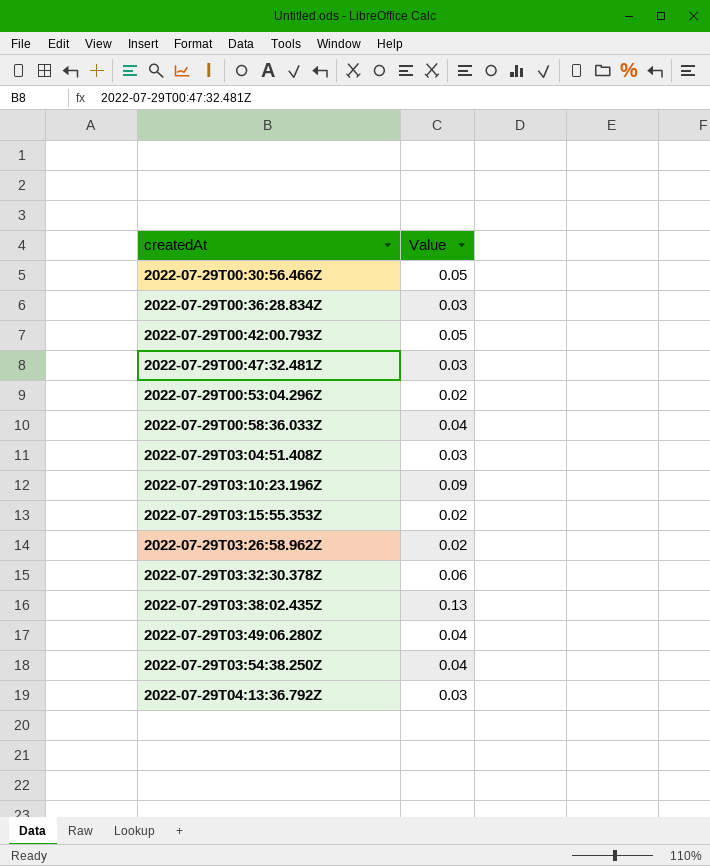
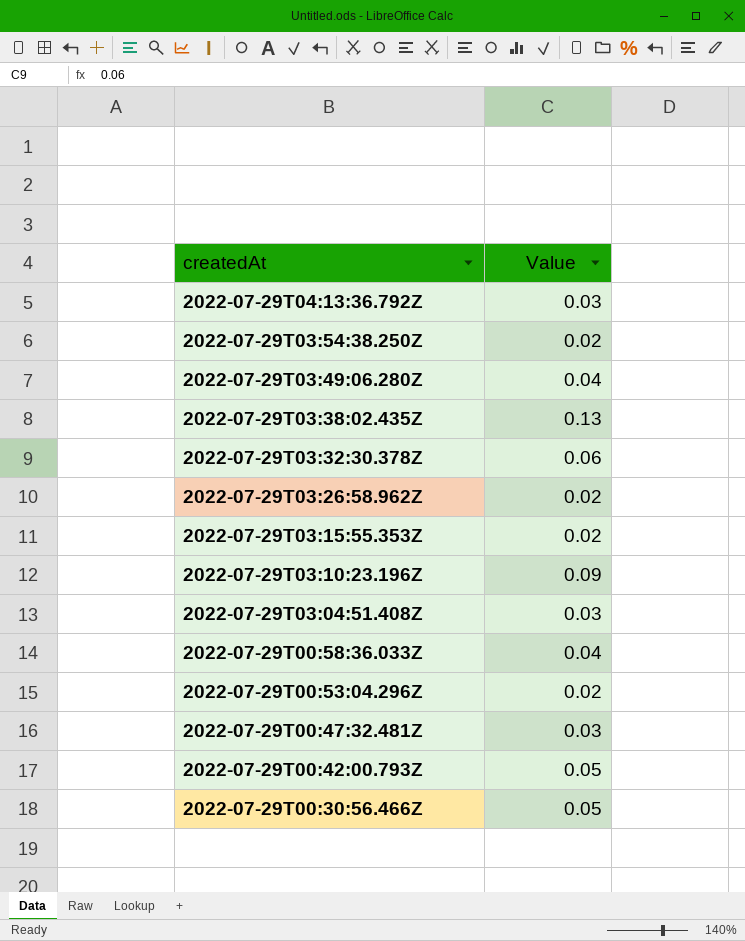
row order: createdAt ascending -> createdAt descending
row 2022-07-29T00:36:28.834Z: 0.03 -> none
2022-07-29T03:54:38.250Z | Value: 0.04 -> 0.02

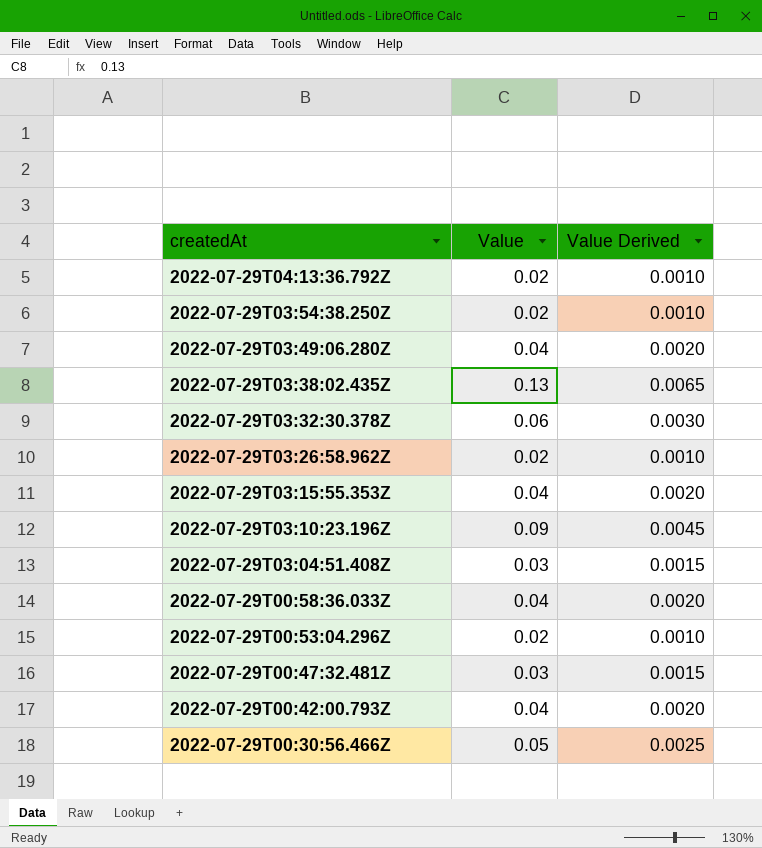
column Value Derived | formula: none -> [Value] * 0.05
2022-07-29T04:13:36.792Z | Value: 0.03 -> 0.02
2022-07-29T03:15:55.353Z | Value: 0.02 -> 0.04
2022-07-29T00:42:00.793Z | Value: 0.05 -> 0.04

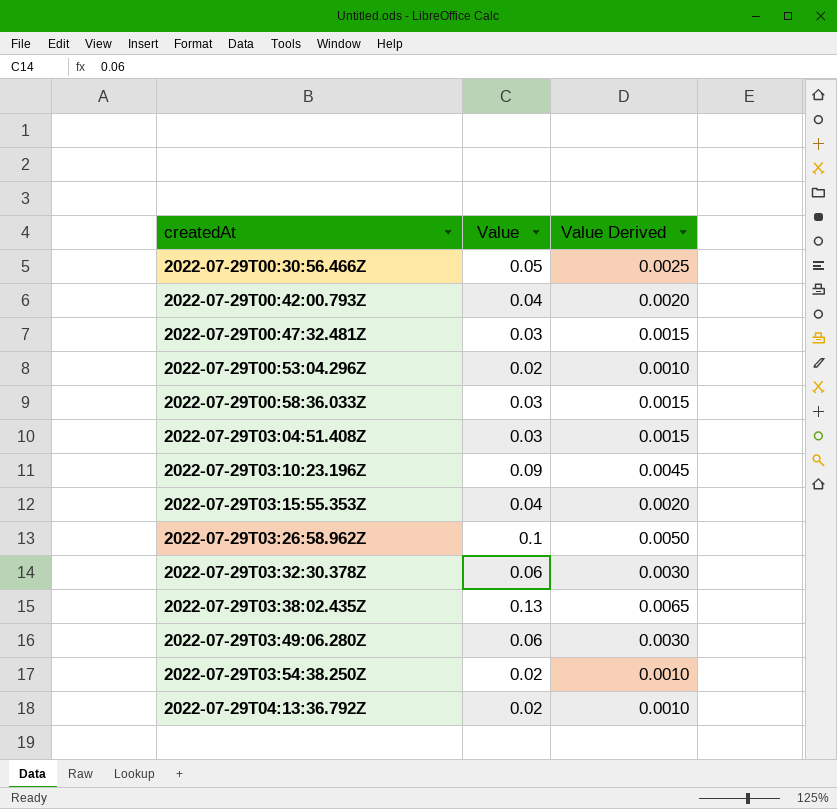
row order: createdAt descending -> createdAt ascending
2022-07-29T00:58:36.033Z | Value: 0.04 -> 0.03
2022-07-29T00:58:36.033Z | Value Derived: 0.0020 -> 0.0015
2022-07-29T03:26:58.962Z | Value: 0.02 -> 0.1
2022-07-29T03:26:58.962Z | Value Derived: 0.0010 -> 0.0050
2022-07-29T03:49:06.280Z | Value: 0.04 -> 0.06
2022-07-29T03:49:06.280Z | Value Derived: 0.0020 -> 0.0030

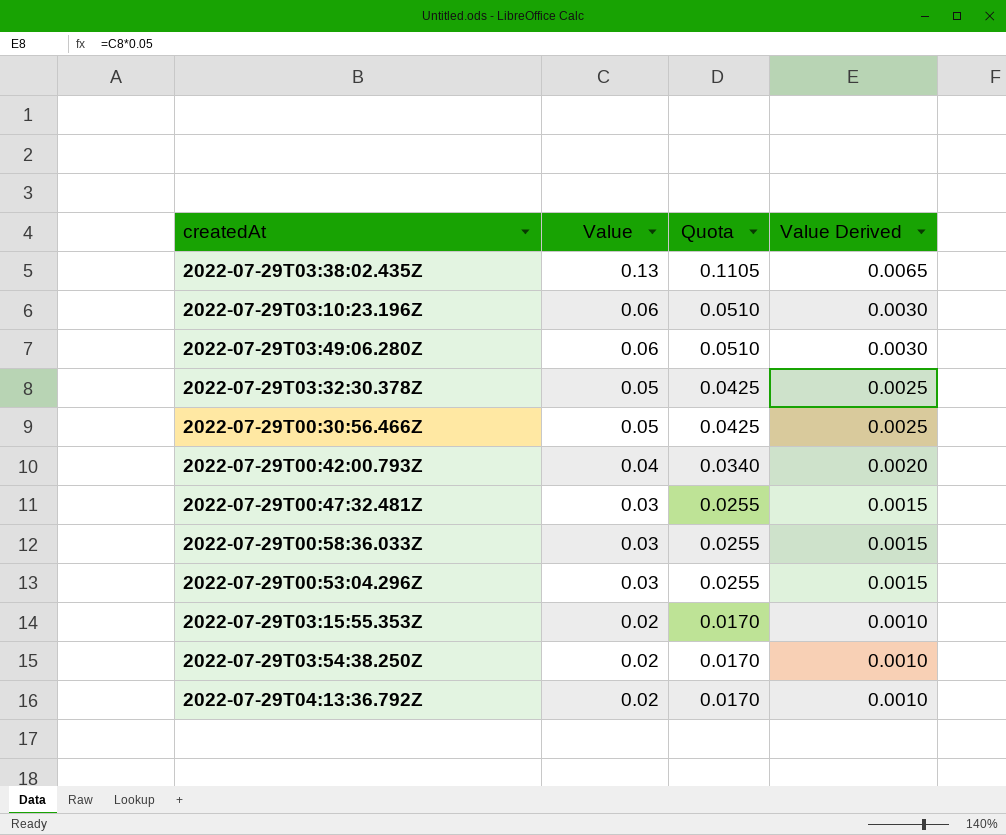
row order: createdAt ascending -> Value descending
column Quota | formula: none -> [Value] * 0.85
row 2022-07-29T03:04:51.408Z: 0.03 | 0.0015 -> none
row 2022-07-29T03:26:58.962Z: 0.1 | 0.0050 -> none
2022-07-29T03:10:23.196Z | Value: 0.09 -> 0.06
2022-07-29T03:10:23.196Z | Value Derived: 0.0045 -> 0.0030
2022-07-29T03:32:30.378Z | Value: 0.06 -> 0.05
2022-07-29T03:32:30.378Z | Value Derived: 0.0030 -> 0.0025
2022-07-29T00:53:04.296Z | Value: 0.02 -> 0.03
2022-07-29T00:53:04.296Z | Value Derived: 0.0010 -> 0.0015
2022-07-29T03:15:55.353Z | Value: 0.04 -> 0.02
2022-07-29T03:15:55.353Z | Value Derived: 0.0020 -> 0.0010

